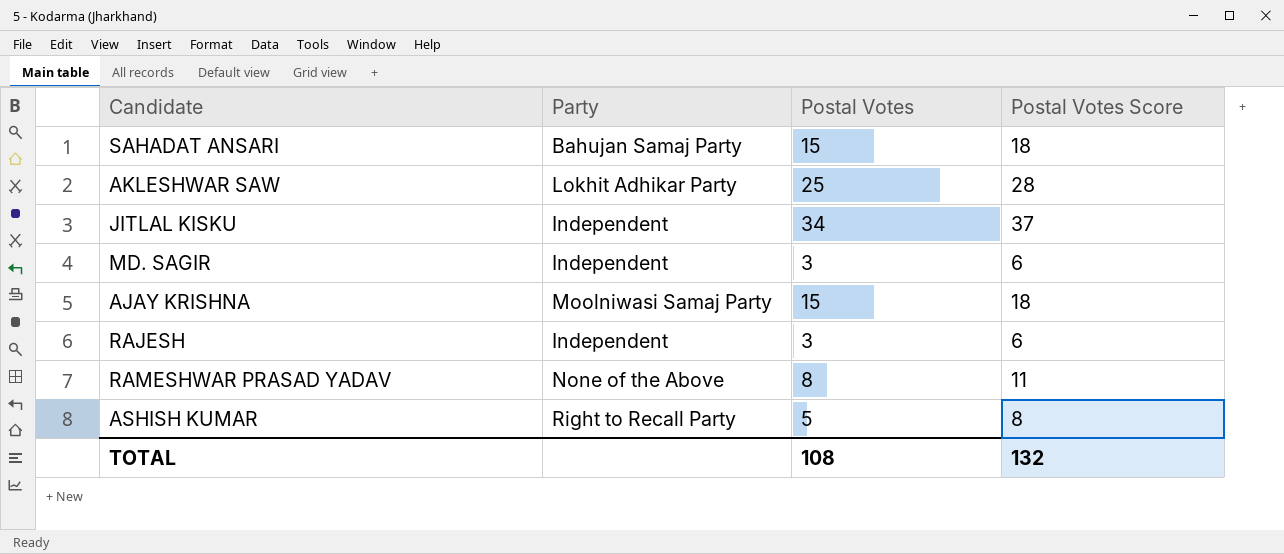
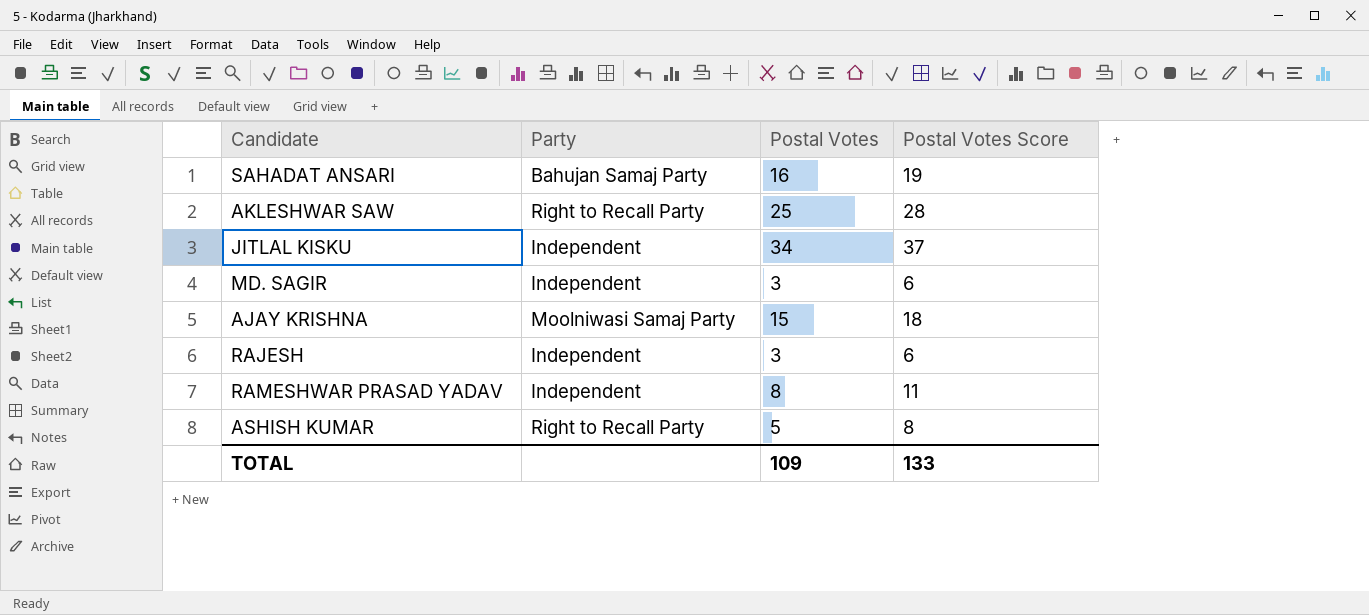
SAHADAT ANSARI | Postal Votes: 15 -> 16
SAHADAT ANSARI | Postal Votes Score: 18 -> 19
AKLESHWAR SAW | Party: Lokhit Adhikar Party -> Right to Recall Party
RAMESHWAR PRASAD YADAV | Party: None of the Above -> Independent
TOTAL | Postal Votes: 108 -> 109
TOTAL | Postal Votes Score: 132 -> 133

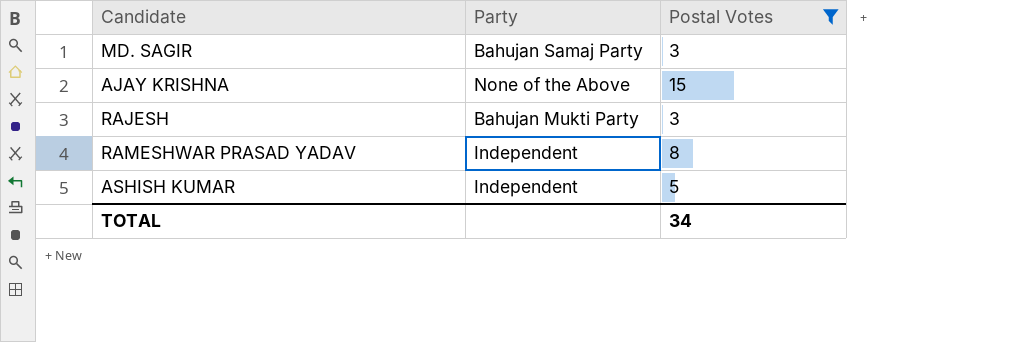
filter: none -> Postal Votes <= 15
column Postal Votes Score | formula: [Postal Votes] + 3 -> none
MD. SAGIR | Party: Independent -> Bahujan Samaj Party
AJAY KRISHNA | Party: Moolniwasi Samaj Party -> None of the Above
RAJESH | Party: Independent -> Bahujan Mukti Party
ASHISH KUMAR | Party: Right to Recall Party -> Independent
TOTAL | Postal Votes: 109 -> 34

